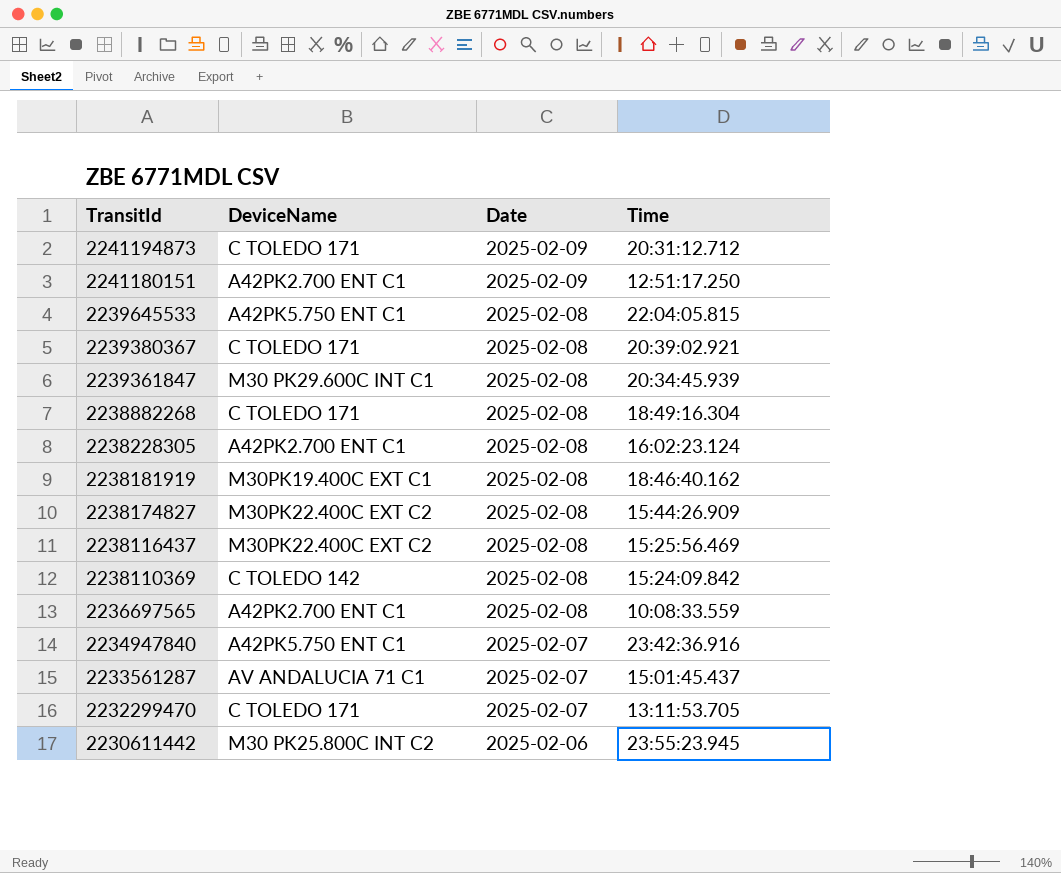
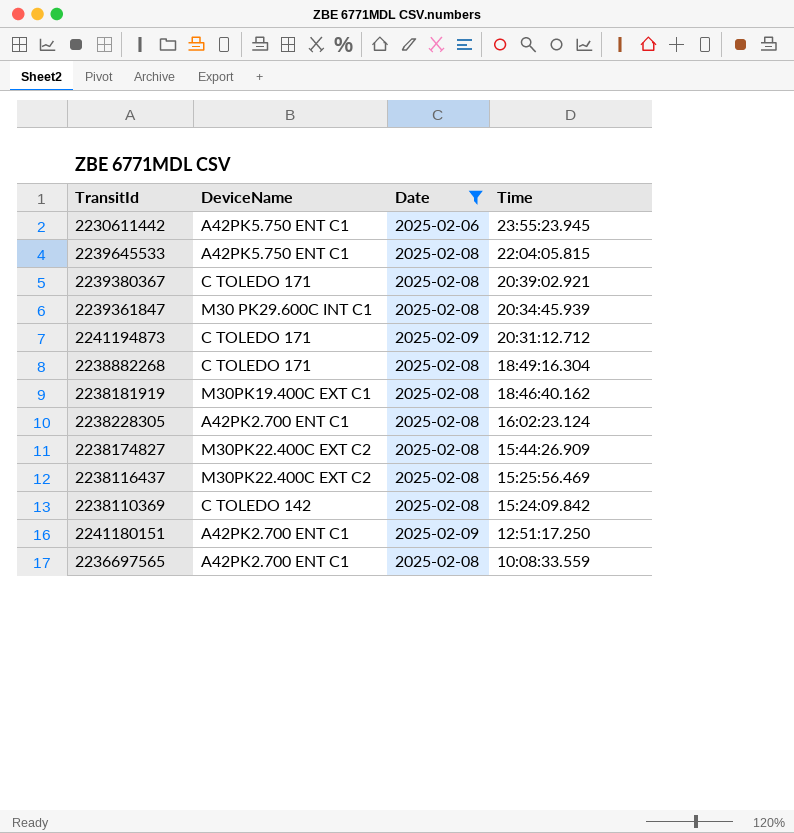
filter: none -> Date != 2025-02-07
row order: TransitId descending -> Time descending
2230611442 | DeviceName: M30 PK25.800C INT C2 -> A42PK5.750 ENT C1

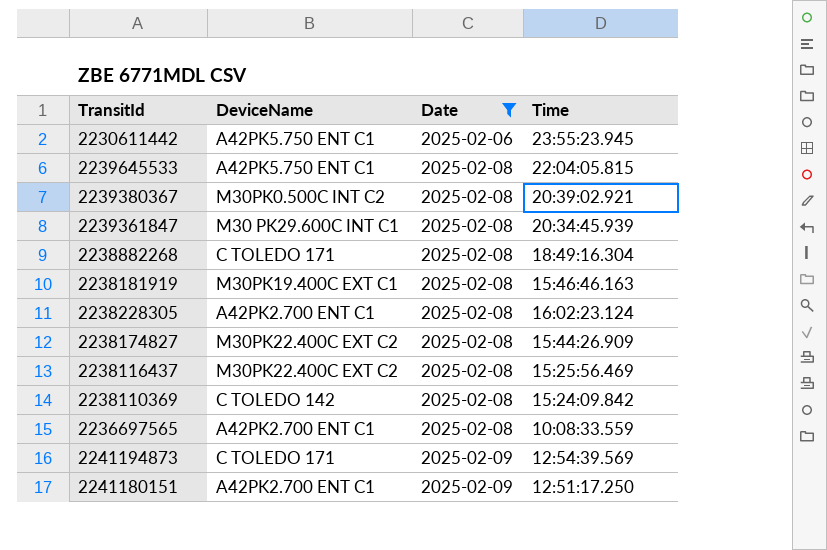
row order: Time descending -> Date ascending
2239380367 | DeviceName: C TOLEDO 171 -> M30PK0.500C INT C2
2238181919 | Time: 18:46:40.162 -> 15:46:46.163
2241194873 | Time: 20:31:12.712 -> 12:54:39.569

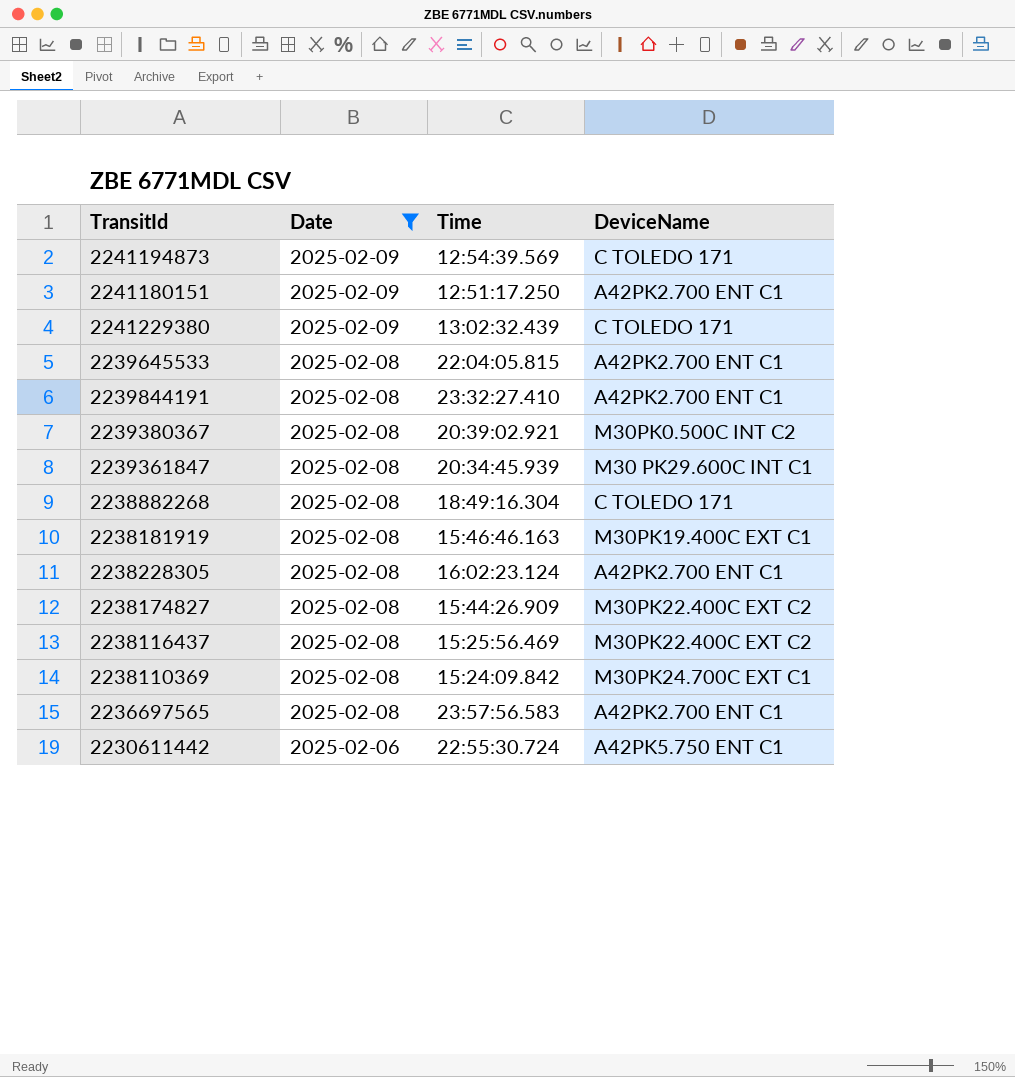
row order: Date ascending -> Date descending
column DeviceName | position: 2 -> 4
row 2241229380: none -> 2025-02-09 | 13:02:32.439 | C TOLEDO 171
2239645533 | DeviceName: A42PK5.750 ENT C1 -> A42PK2.700 ENT C1
row 2239844191: none -> 2025-02-08 | 23:32:27.410 | A42PK2.700 ENT C1
2238110369 | DeviceName: C TOLEDO 142 -> M30PK24.700C EXT C1
2236697565 | Time: 10:08:33.559 -> 23:57:56.583
2230611442 | Time: 23:55:23.945 -> 22:55:30.724

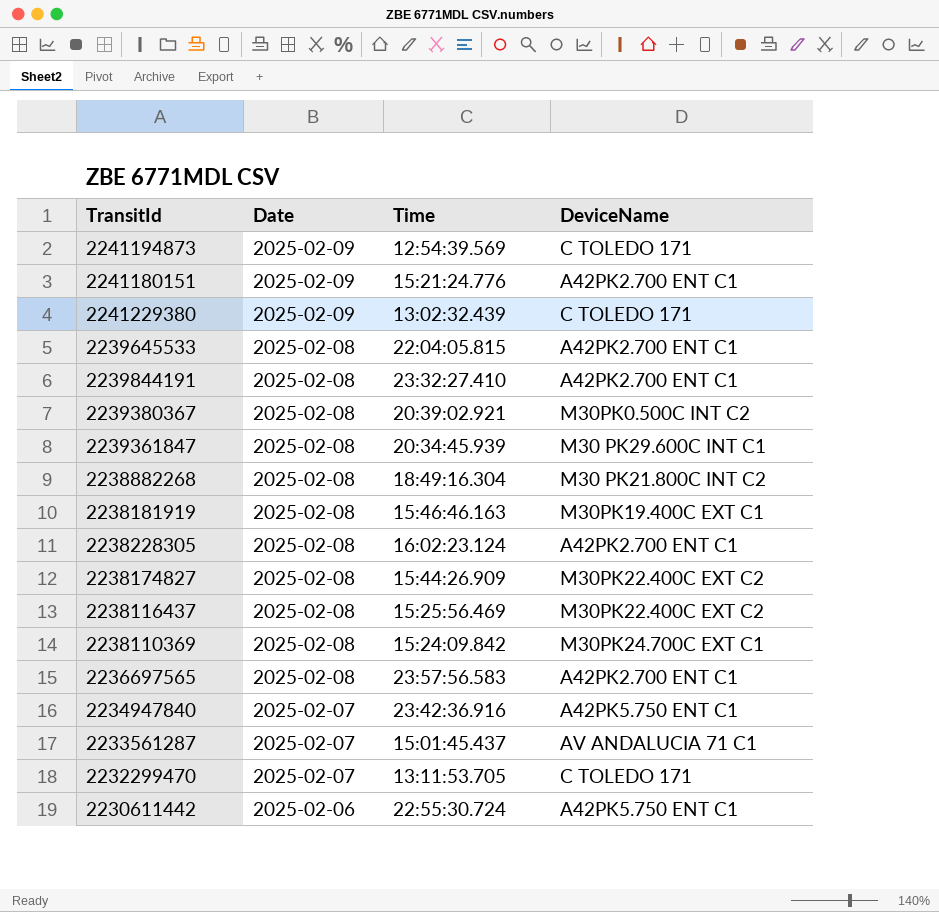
filter: Date != 2025-02-07 -> none
2241180151 | Time: 12:51:17.250 -> 15:21:24.776
2238882268 | DeviceName: C TOLEDO 171 -> M30 PK21.800C INT C2

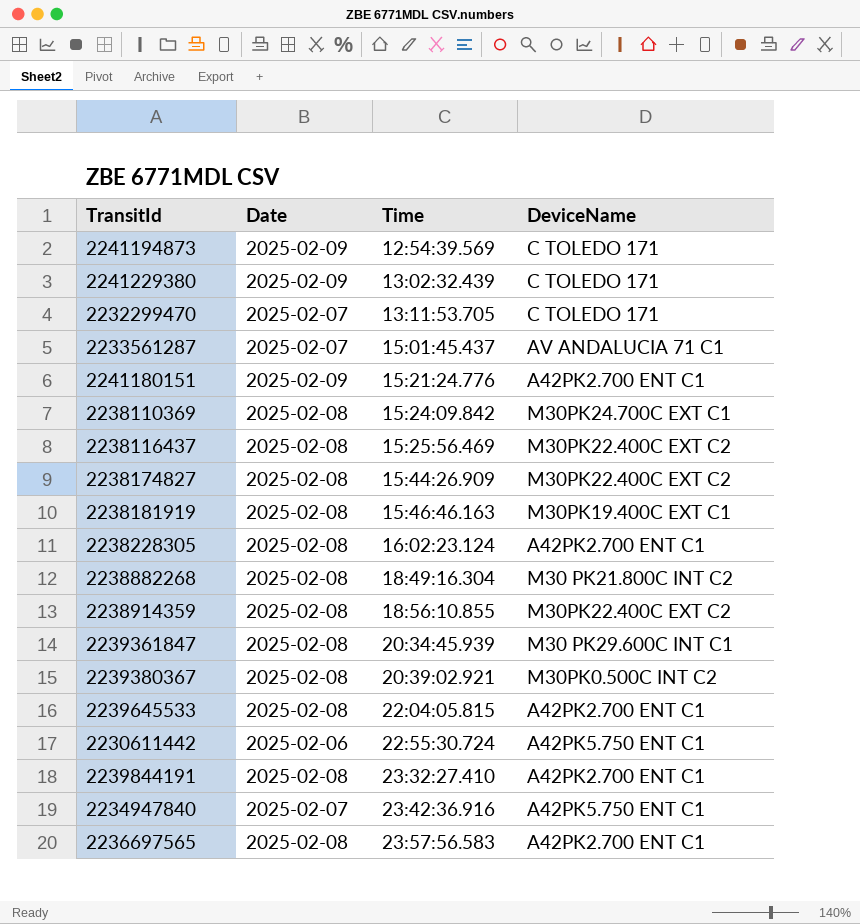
row order: Date descending -> Time ascending
row 2238914359: none -> 2025-02-08 | 18:56:10.855 | M30PK22.400C EXT C2

